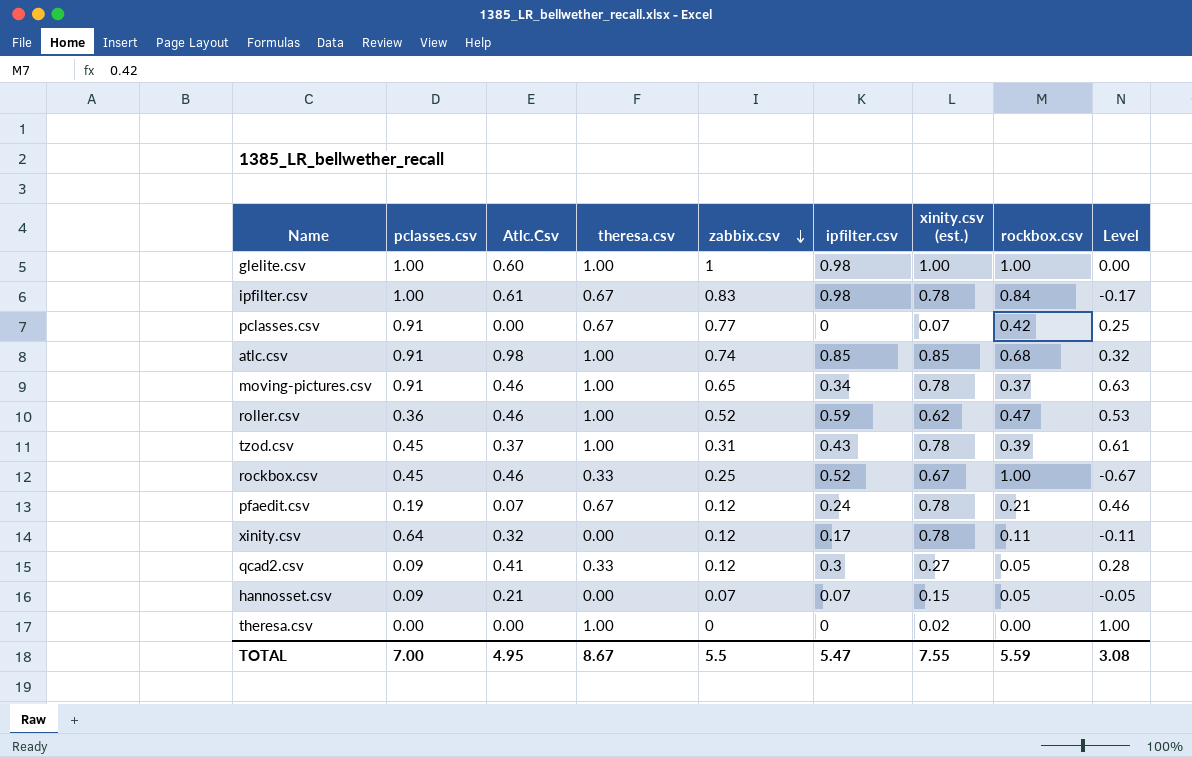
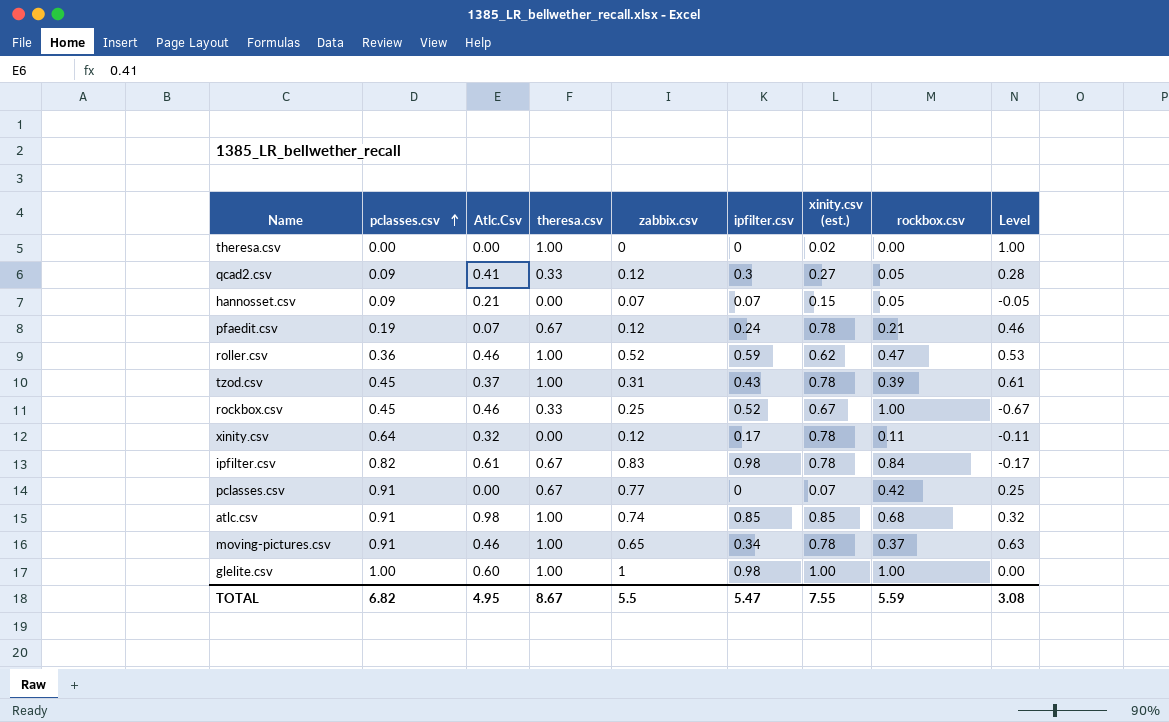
row order: zabbix.csv descending -> pclasses.csv ascending
ipfilter.csv | pclasses.csv: 1.00 -> 0.82
TOTAL | pclasses.csv: 7.00 -> 6.82

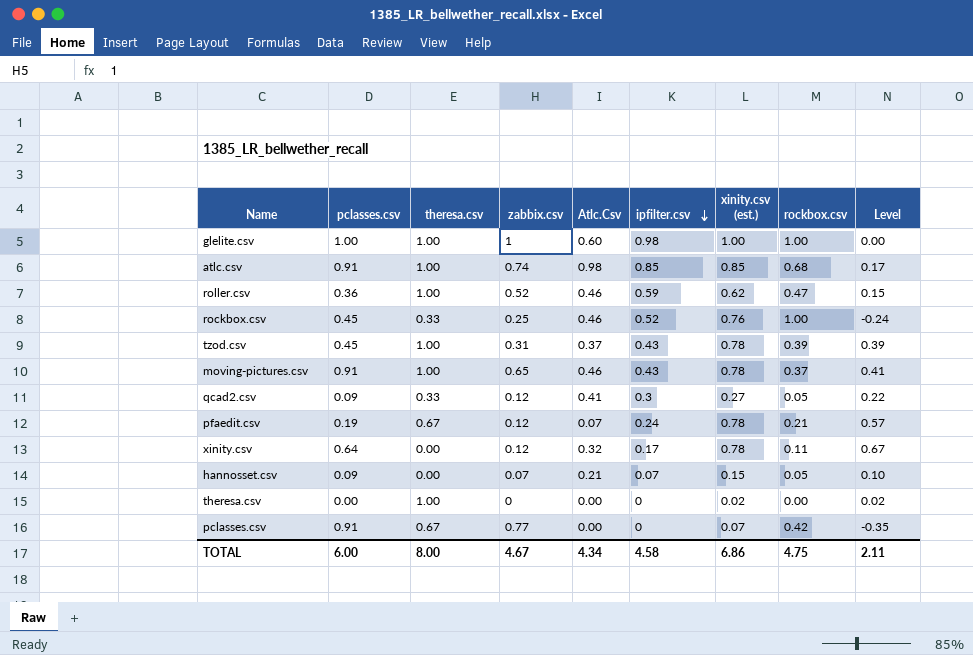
row order: pclasses.csv ascending -> ipfilter.csv descending
column Atlc.Csv | position: 3 -> 5
column Level | formula: [theresa.csv] - [rockbox.csv] -> [xinity.csv (est.)] - [rockbox.csv]
row ipfilter.csv: 0.82 | 0.61 | 0.67 | 0.83 | 0.98 | 0.78 | 0.84 | -0.17 -> none
rockbox.csv | xinity.csv (est.): 0.67 -> 0.76
moving-pictures.csv | ipfilter.csv: 0.34 -> 0.43
TOTAL | pclasses.csv: 6.82 -> 6.00
TOTAL | theresa.csv: 8.67 -> 8.00
TOTAL | zabbix.csv: 5.5 -> 4.67
TOTAL | Atlc.Csv: 4.95 -> 4.34
TOTAL | ipfilter.csv: 5.47 -> 4.58
TOTAL | xinity.csv (est.): 7.55 -> 6.86
TOTAL | rockbox.csv: 5.59 -> 4.75
TOTAL | Level: 3.08 -> 2.11

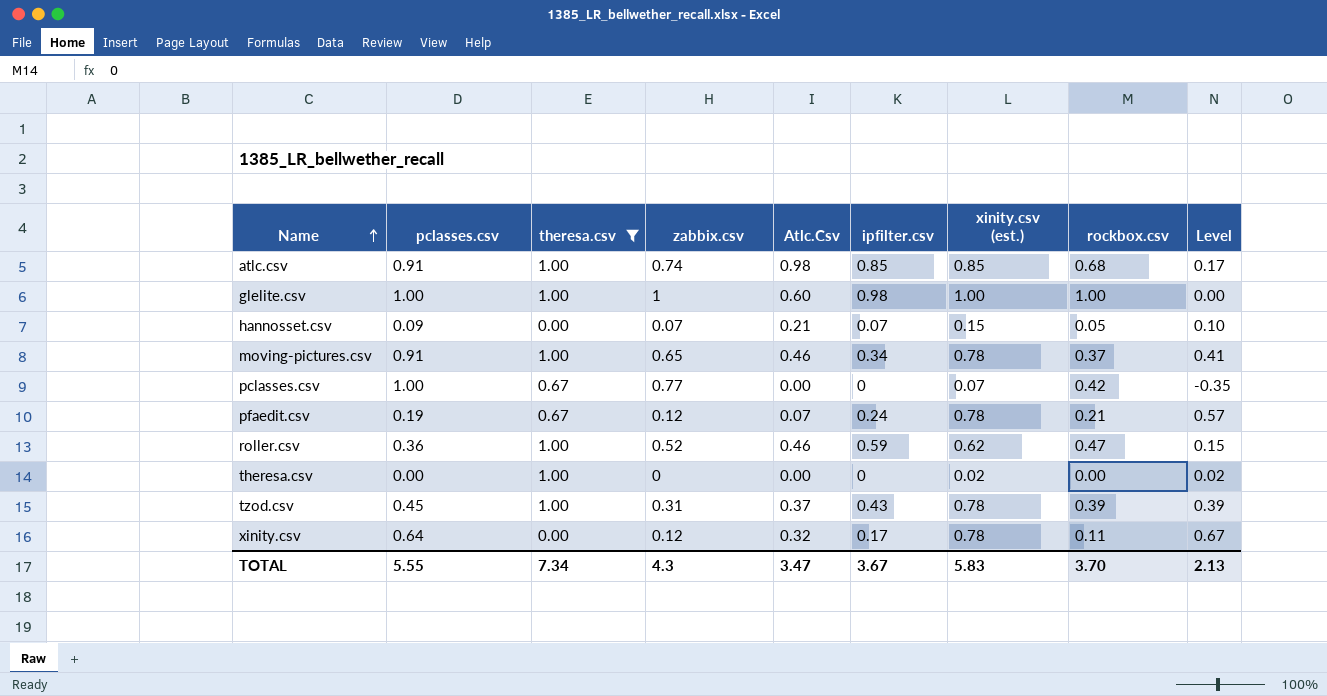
filter: none -> theresa.csv != 0.33
row order: ipfilter.csv descending -> Name ascending
moving-pictures.csv | ipfilter.csv: 0.43 -> 0.34
pclasses.csv | pclasses.csv: 0.91 -> 1.00
TOTAL | pclasses.csv: 6.00 -> 5.55
TOTAL | theresa.csv: 8.00 -> 7.34
TOTAL | zabbix.csv: 4.67 -> 4.3
TOTAL | Atlc.Csv: 4.34 -> 3.47
TOTAL | ipfilter.csv: 4.58 -> 3.67
TOTAL | xinity.csv (est.): 6.86 -> 5.83
TOTAL | rockbox.csv: 4.75 -> 3.70
TOTAL | Level: 2.11 -> 2.13

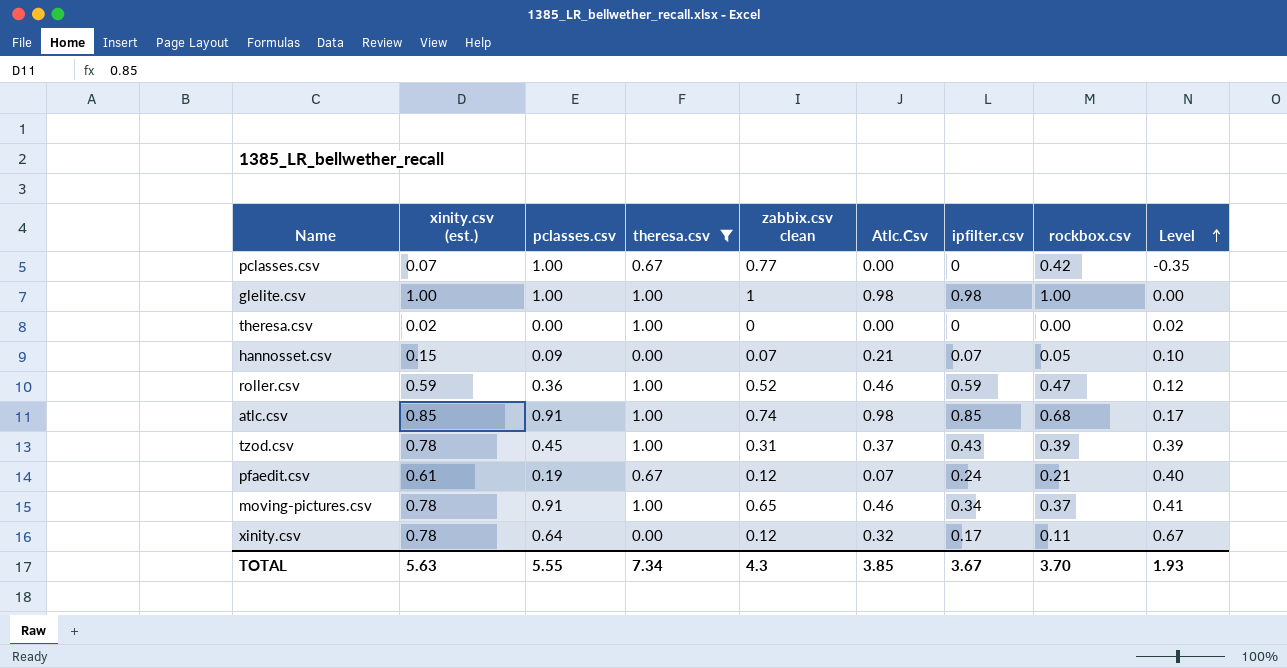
row order: Name ascending -> Level ascending
column xinity.csv (est.) | position: 7 -> 2
column name: zabbix.csv -> zabbix.csv clean
glelite.csv | Atlc.Csv: 0.60 -> 0.98
roller.csv | xinity.csv (est.): 0.62 -> 0.59
roller.csv | Level: 0.15 -> 0.12
pfaedit.csv | xinity.csv (est.): 0.78 -> 0.61
pfaedit.csv | Level: 0.57 -> 0.40
TOTAL | xinity.csv (est.): 5.83 -> 5.63
TOTAL | Atlc.Csv: 3.47 -> 3.85
TOTAL | Level: 2.13 -> 1.93

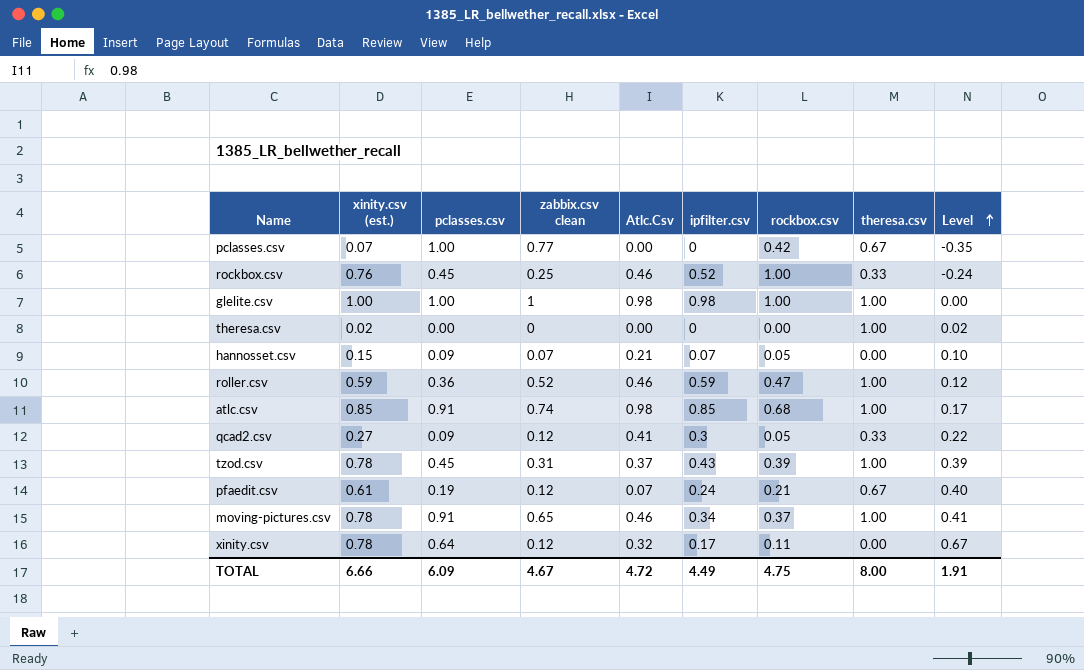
filter: theresa.csv != 0.33 -> none
column theresa.csv | position: 4 -> 8
TOTAL | xinity.csv (est.): 5.63 -> 6.66
TOTAL | pclasses.csv: 5.55 -> 6.09
TOTAL | zabbix.csv clean: 4.3 -> 4.67
TOTAL | Atlc.Csv: 3.85 -> 4.72
TOTAL | ipfilter.csv: 3.67 -> 4.49
TOTAL | rockbox.csv: 3.70 -> 4.75
TOTAL | theresa.csv: 7.34 -> 8.00
TOTAL | Level: 1.93 -> 1.91

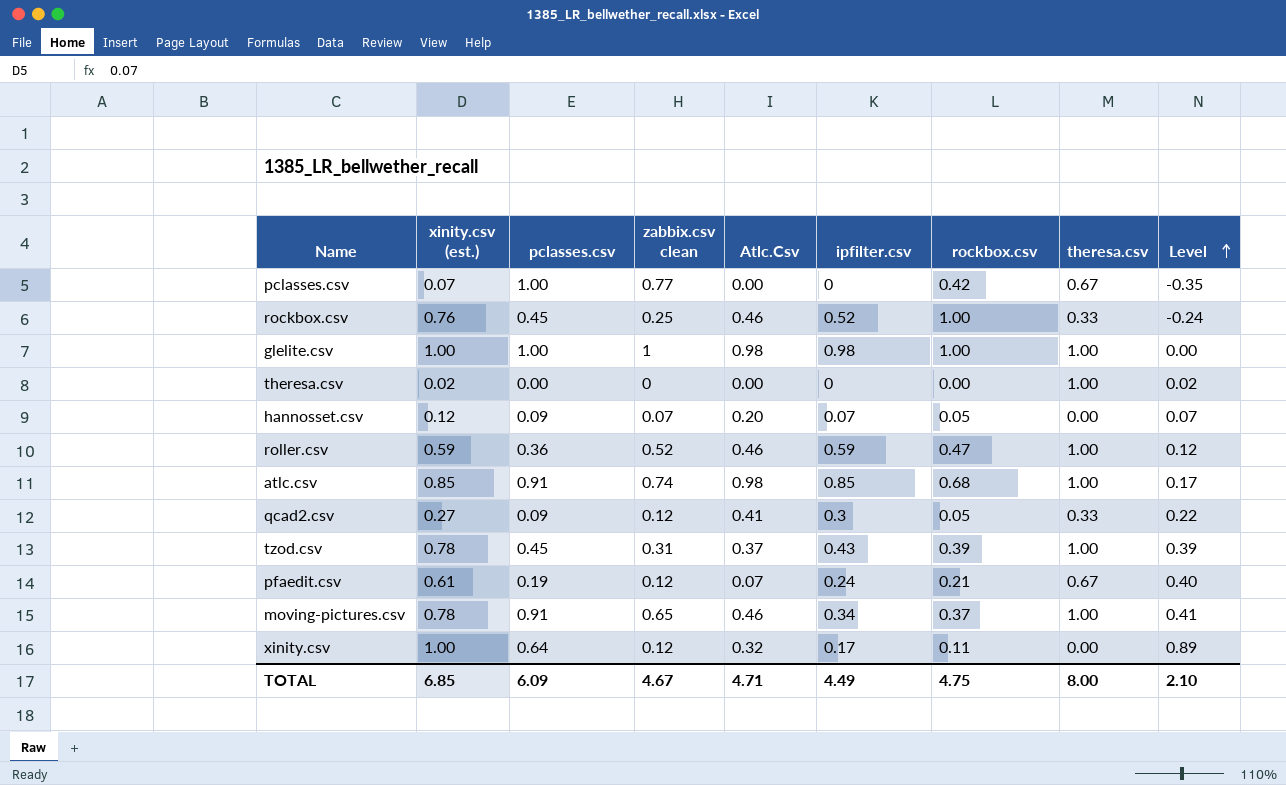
hannosset.csv | xinity.csv (est.): 0.15 -> 0.12
hannosset.csv | Atlc.Csv: 0.21 -> 0.20
hannosset.csv | Level: 0.10 -> 0.07
xinity.csv | xinity.csv (est.): 0.78 -> 1.00
xinity.csv | Level: 0.67 -> 0.89
TOTAL | xinity.csv (est.): 6.66 -> 6.85
TOTAL | Atlc.Csv: 4.72 -> 4.71
TOTAL | Level: 1.91 -> 2.10

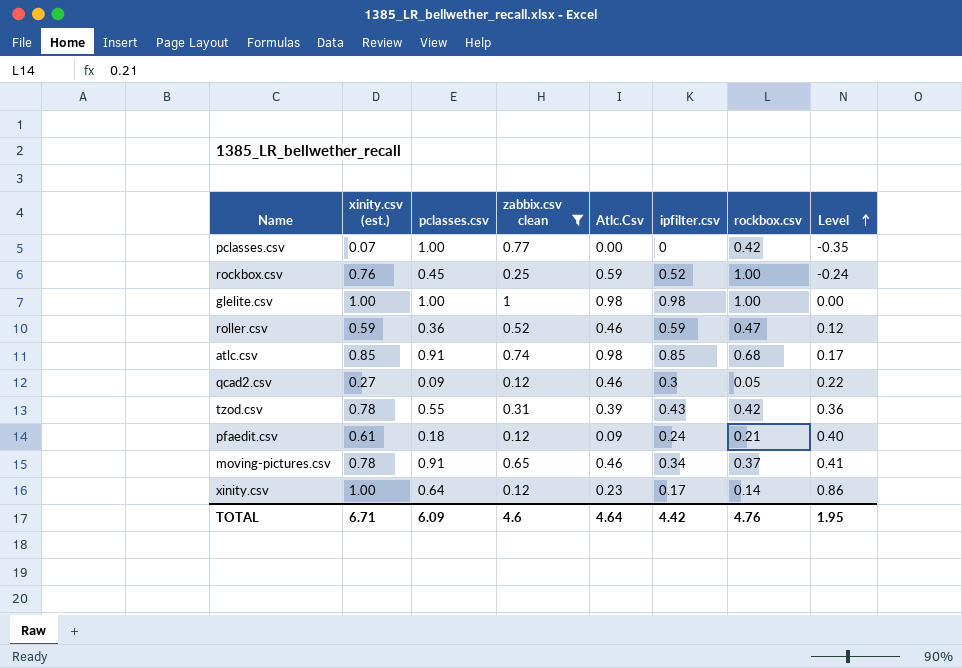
filter: none -> zabbix.csv clean >= 0.12
column theresa.csv | position: 8 -> none
rockbox.csv | Atlc.Csv: 0.46 -> 0.59
qcad2.csv | Atlc.Csv: 0.41 -> 0.46
tzod.csv | pclasses.csv: 0.45 -> 0.55
tzod.csv | Atlc.Csv: 0.37 -> 0.39
tzod.csv | rockbox.csv: 0.39 -> 0.42
tzod.csv | Level: 0.39 -> 0.36
pfaedit.csv | pclasses.csv: 0.19 -> 0.18
pfaedit.csv | Atlc.Csv: 0.07 -> 0.09
xinity.csv | Atlc.Csv: 0.32 -> 0.23
xinity.csv | rockbox.csv: 0.11 -> 0.14
xinity.csv | Level: 0.89 -> 0.86
TOTAL | xinity.csv (est.): 6.85 -> 6.71
TOTAL | zabbix.csv clean: 4.67 -> 4.6
TOTAL | Atlc.Csv: 4.71 -> 4.64
TOTAL | ipfilter.csv: 4.49 -> 4.42
TOTAL | rockbox.csv: 4.75 -> 4.76
TOTAL | Level: 2.10 -> 1.95

